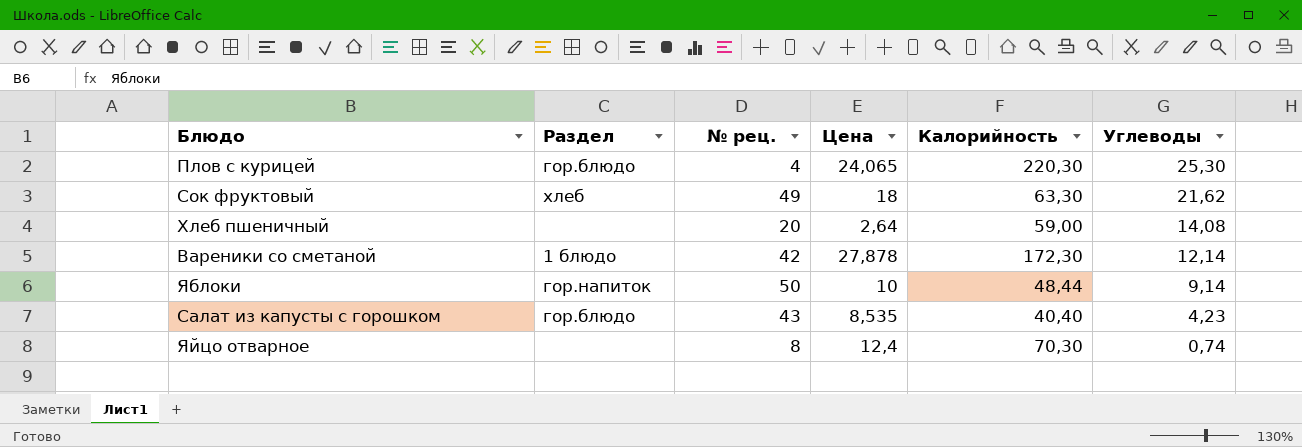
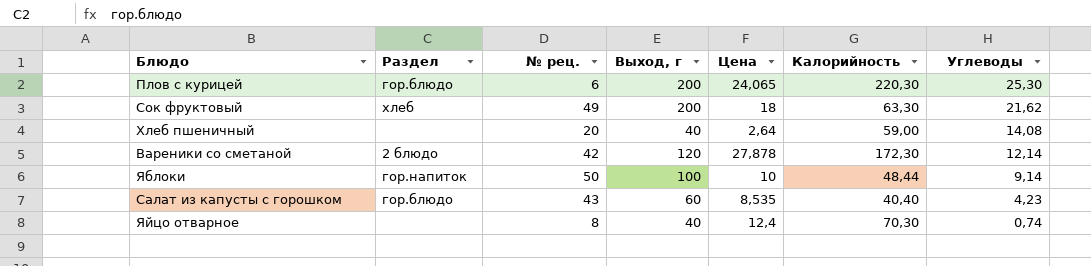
column Выход, г | position: none -> 4
Плов с курицей | № рец.: 4 -> 6
Вареники со сметаной | Раздел: 1 блюдо -> 2 блюдо

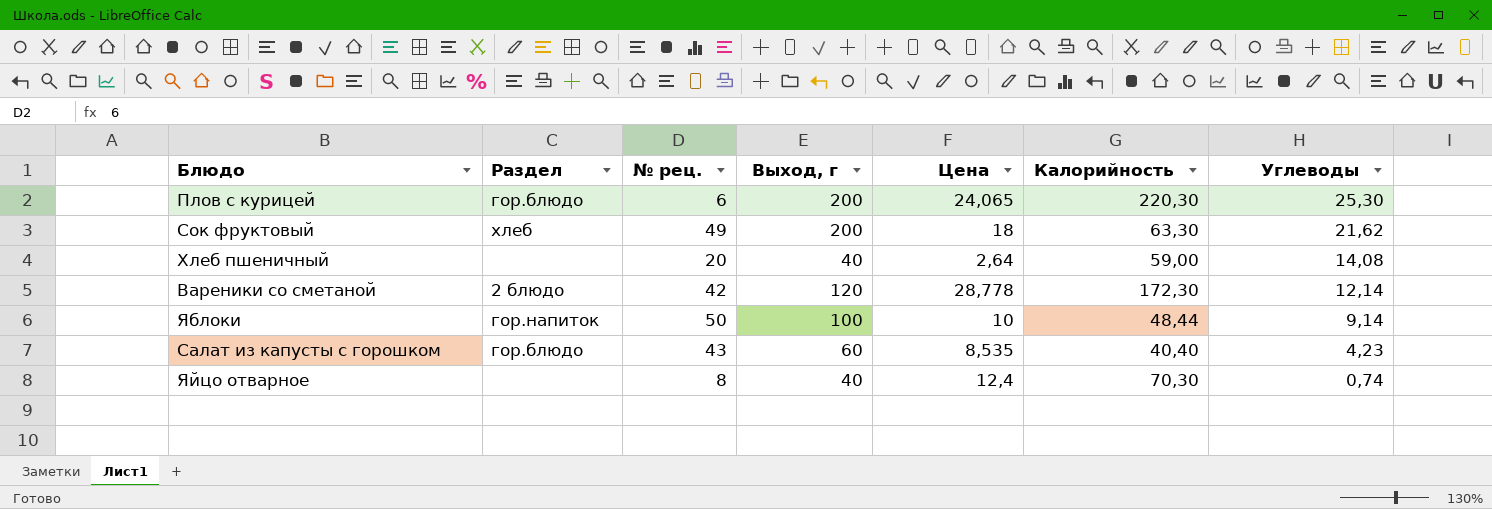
Вареники со сметаной | Цена: 27,878 -> 28,778

